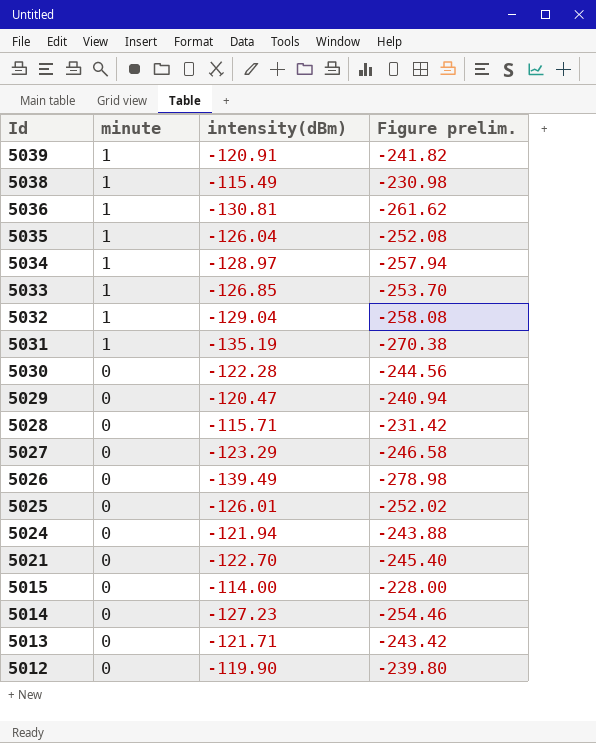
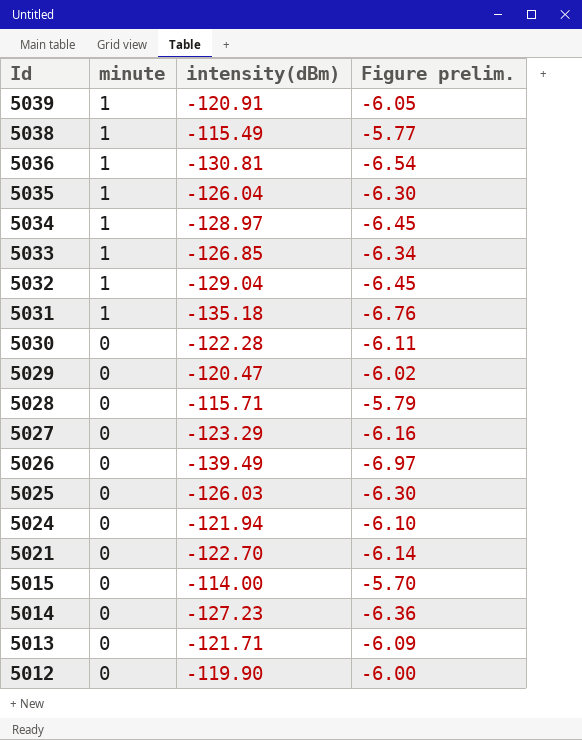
column Figure prelim. | formula: [intensity(dBm)] * 2 -> [intensity(dBm)] * 0.05
5031 | intensity(dBm): -135.19 -> -135.18
5025 | intensity(dBm): -126.01 -> -126.03

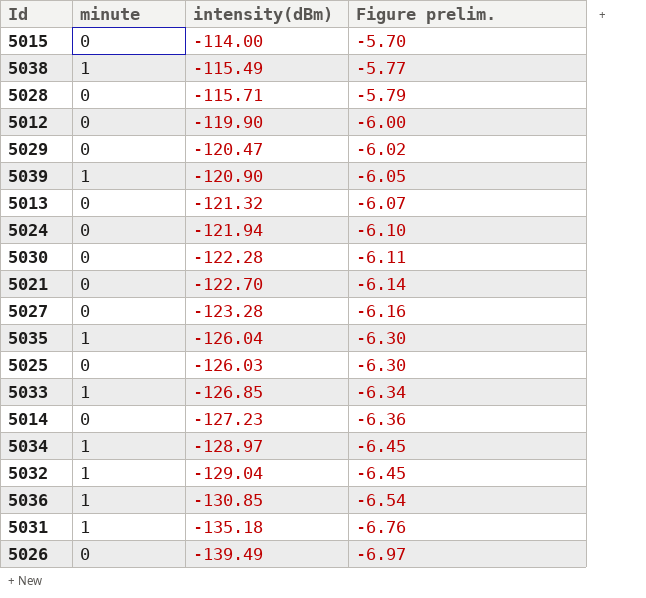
row order: Id descending -> Figure prelim. descending
5039 | intensity(dBm): -120.91 -> -120.90
5013 | intensity(dBm): -121.71 -> -121.32
5013 | Figure prelim.: -6.09 -> -6.07
5027 | intensity(dBm): -123.29 -> -123.28
5036 | intensity(dBm): -130.81 -> -130.85

